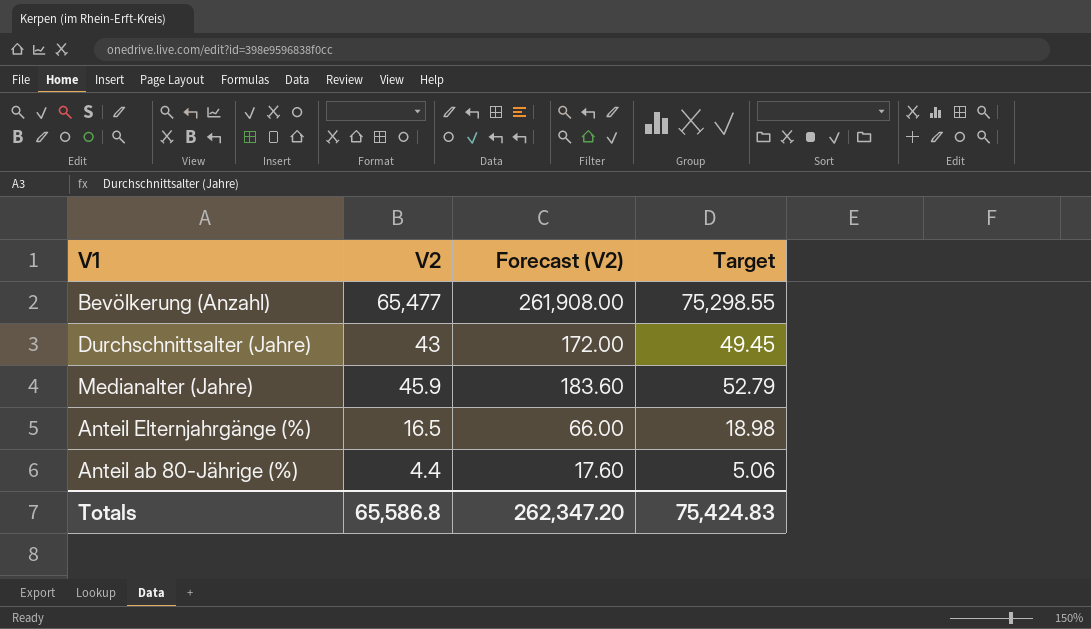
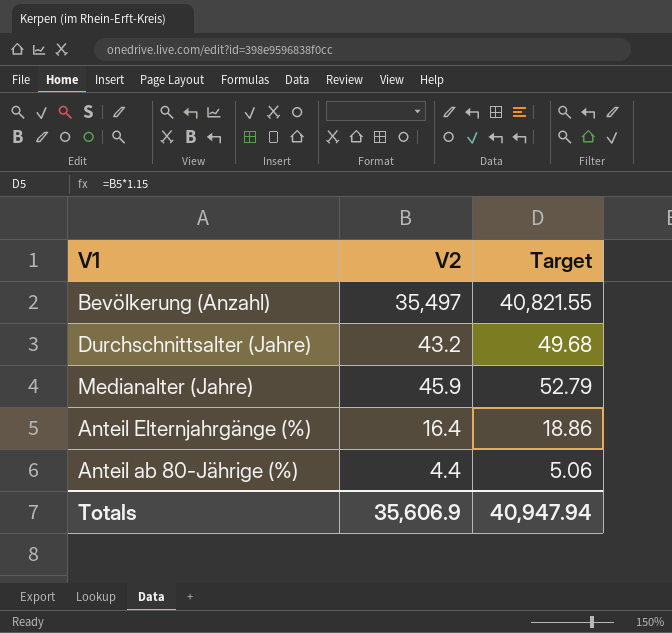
column Forecast (V2) | formula: [V2] * 4 -> none
Bevölkerung (Anzahl) | V2: 65,477 -> 35,497
Bevölkerung (Anzahl) | Target: 75,298.55 -> 40,821.55
Durchschnittsalter (Jahre) | V2: 43 -> 43.2
Durchschnittsalter (Jahre) | Target: 49.45 -> 49.68
Anteil Elternjahrgänge (%) | V2: 16.5 -> 16.4
Anteil Elternjahrgänge (%) | Target: 18.98 -> 18.86
Totals | V2: 65,586.8 -> 35,606.9
Totals | Target: 75,424.83 -> 40,947.94

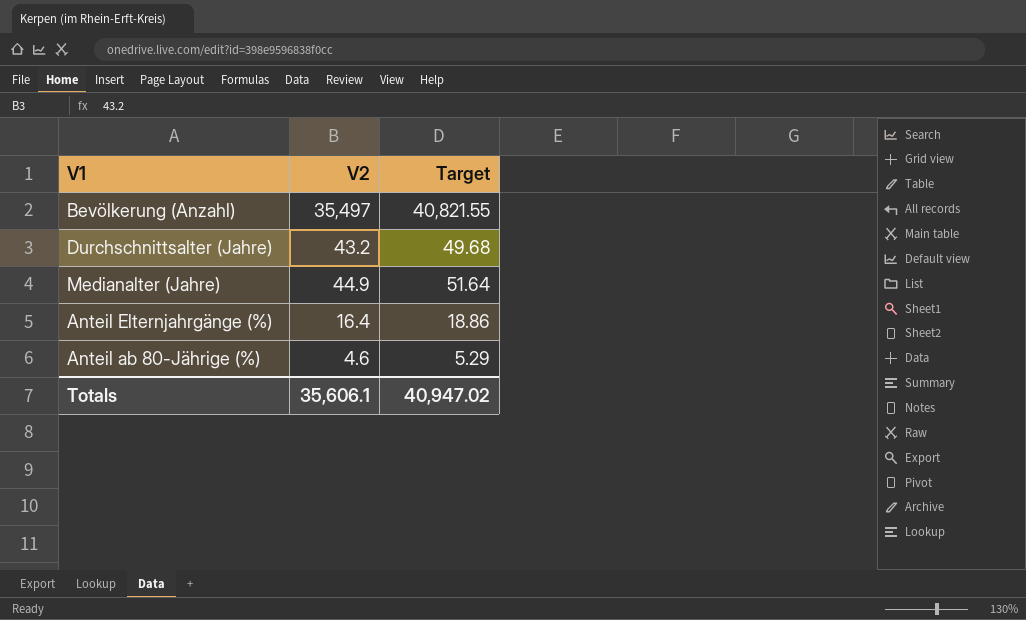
Medianalter (Jahre) | V2: 45.9 -> 44.9
Medianalter (Jahre) | Target: 52.79 -> 51.64
Anteil ab 80-Jährige (%) | V2: 4.4 -> 4.6
Anteil ab 80-Jährige (%) | Target: 5.06 -> 5.29
Totals | V2: 35,606.9 -> 35,606.1
Totals | Target: 40,947.94 -> 40,947.02

